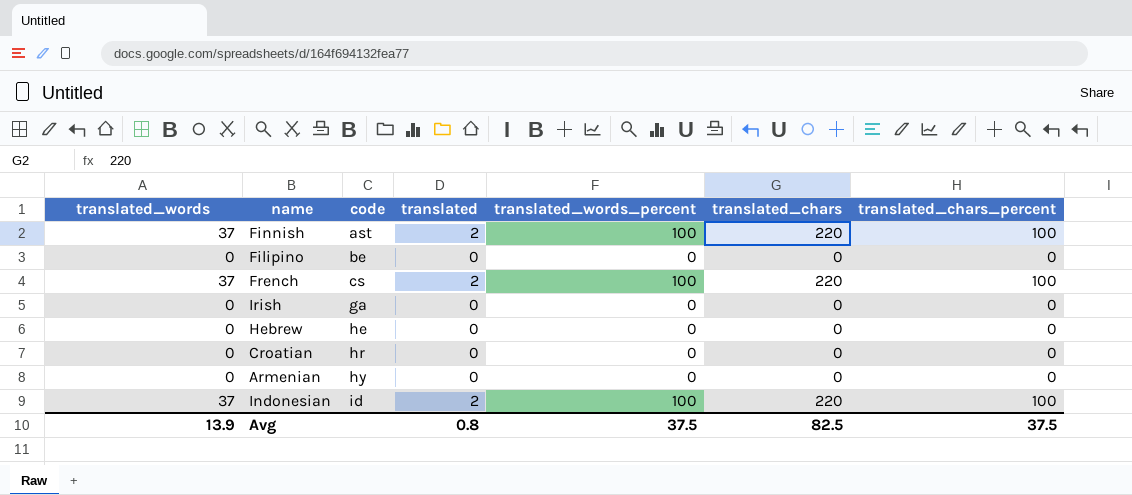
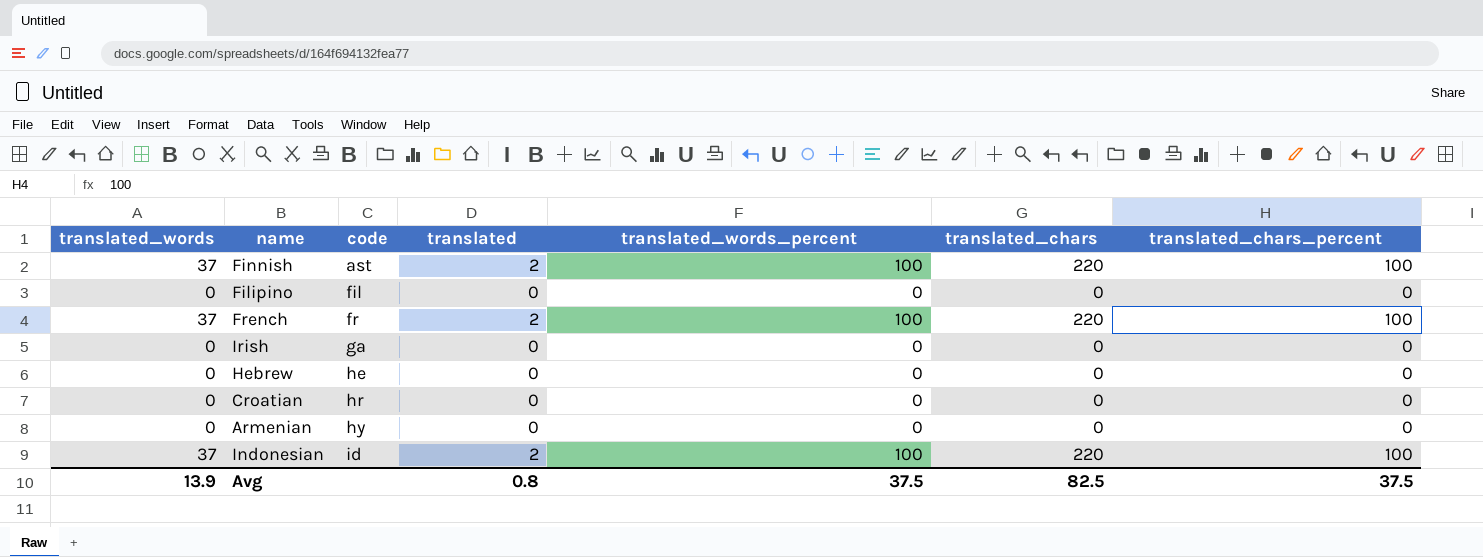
Filipino | code: be -> fil
French | code: cs -> fr

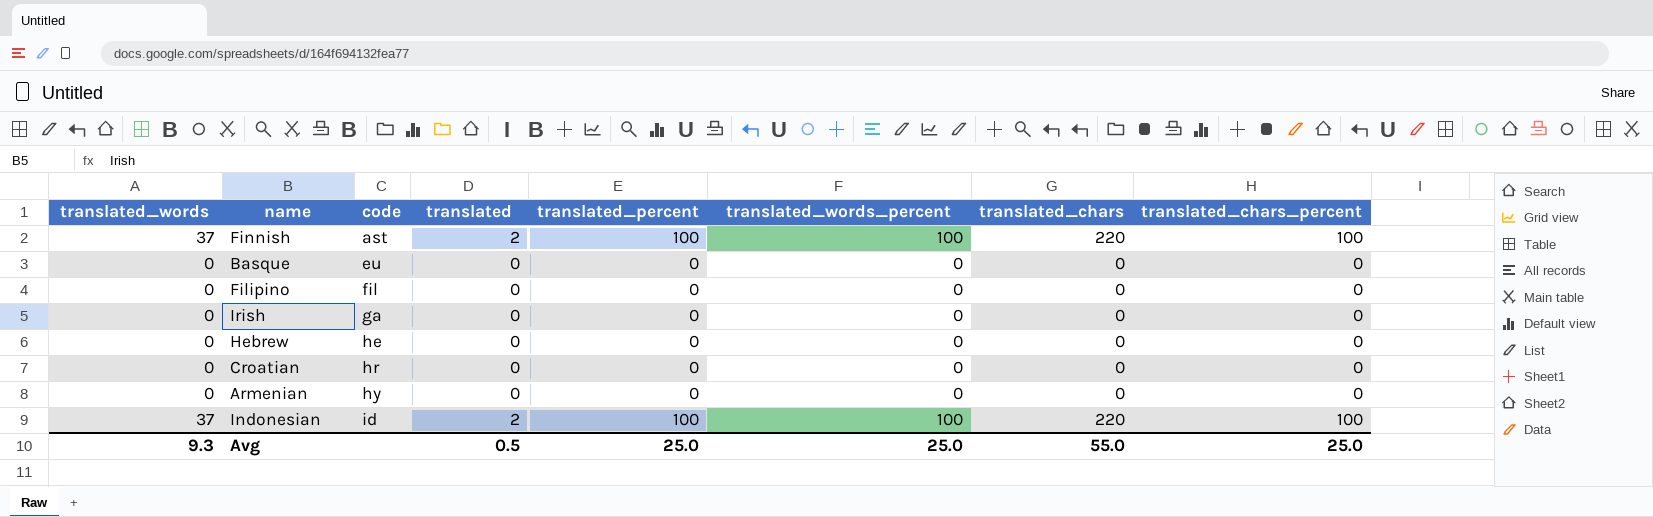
column translated_percent | position: none -> 5
row French: 37 | fr | 2 | 100 | 220 | 100 -> none
row Basque: none -> 0 | eu | 0 | 0 | 0 | 0 | 0
Avg | translated_words: 13.9 -> 9.3
Avg | translated: 0.8 -> 0.5
Avg | translated_words_percent: 37.5 -> 25.0
Avg | translated_chars: 82.5 -> 55.0
Avg | translated_chars_percent: 37.5 -> 25.0

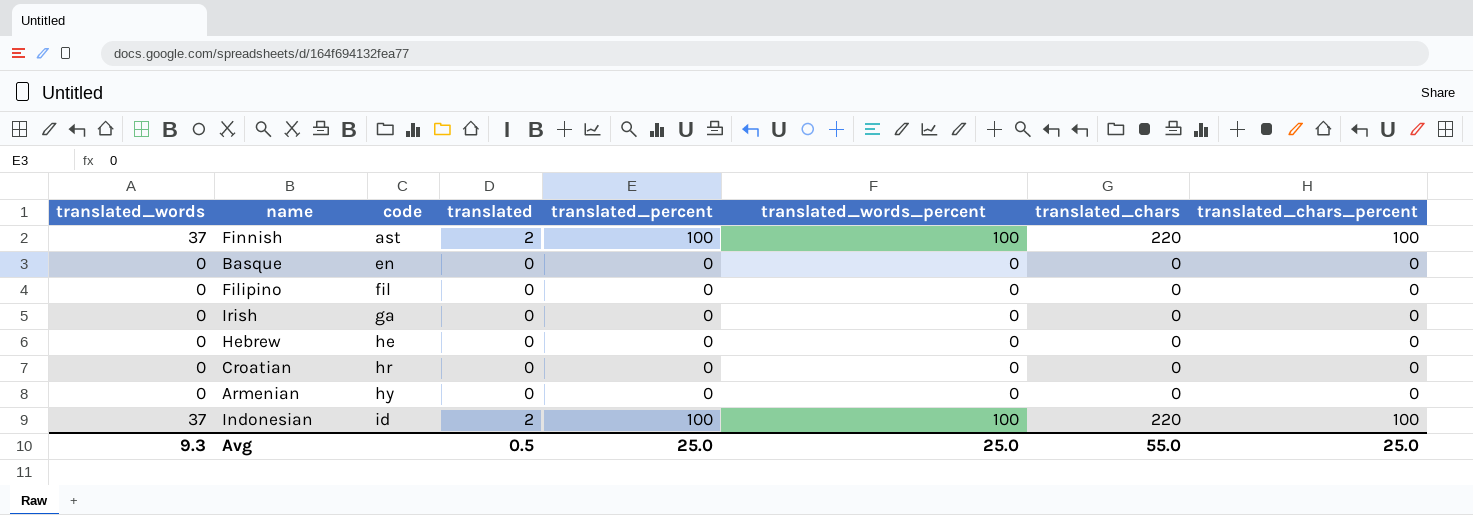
Basque | code: eu -> en

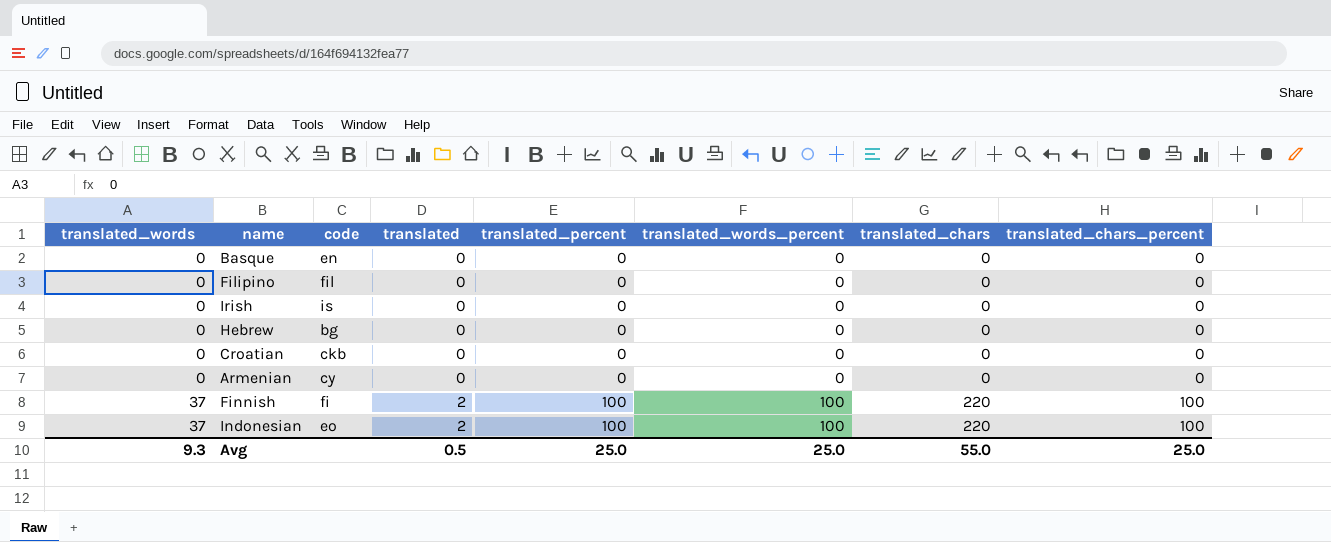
row order: code ascending -> translated_words ascending
Irish | code: ga -> is
Hebrew | code: he -> bg
Croatian | code: hr -> ckb
Armenian | code: hy -> cy
Finnish | code: ast -> fi
Indonesian | code: id -> eo

